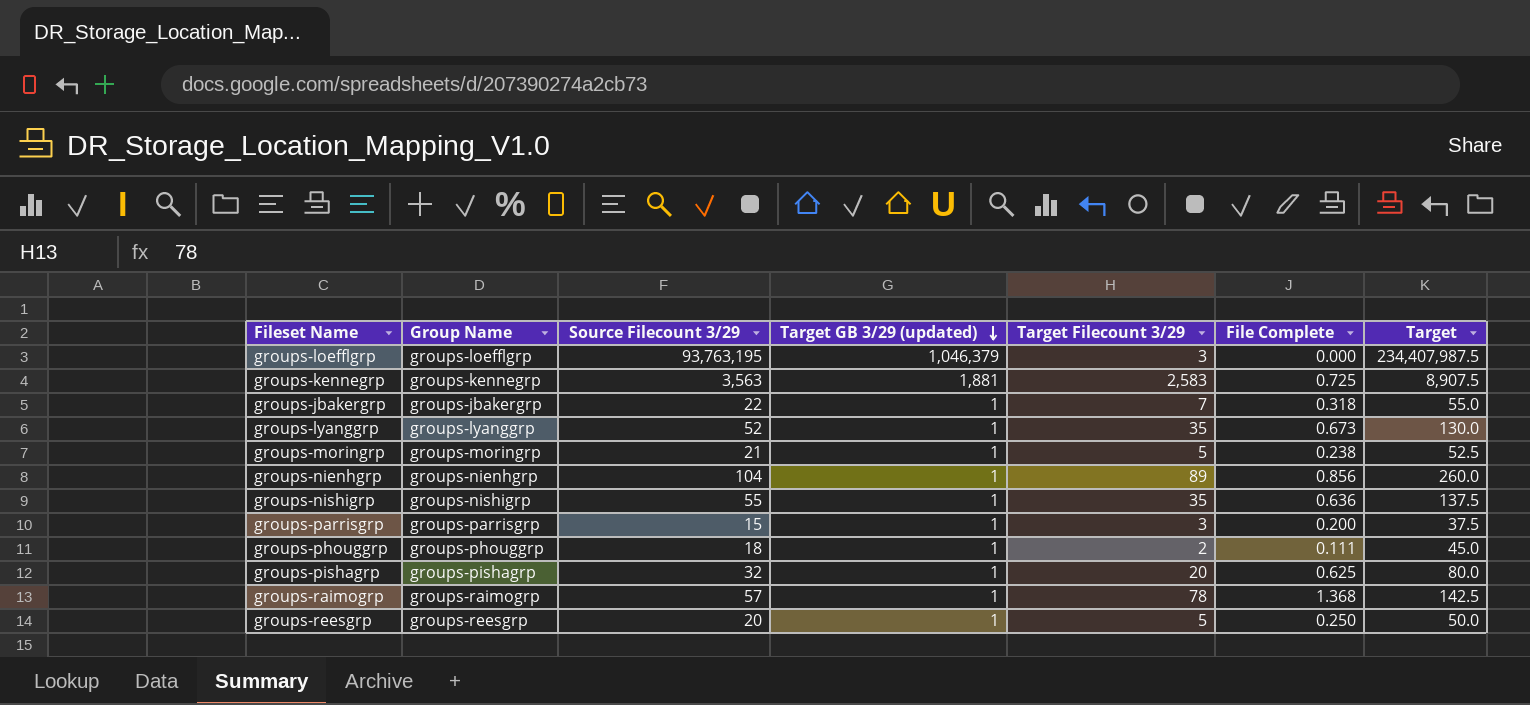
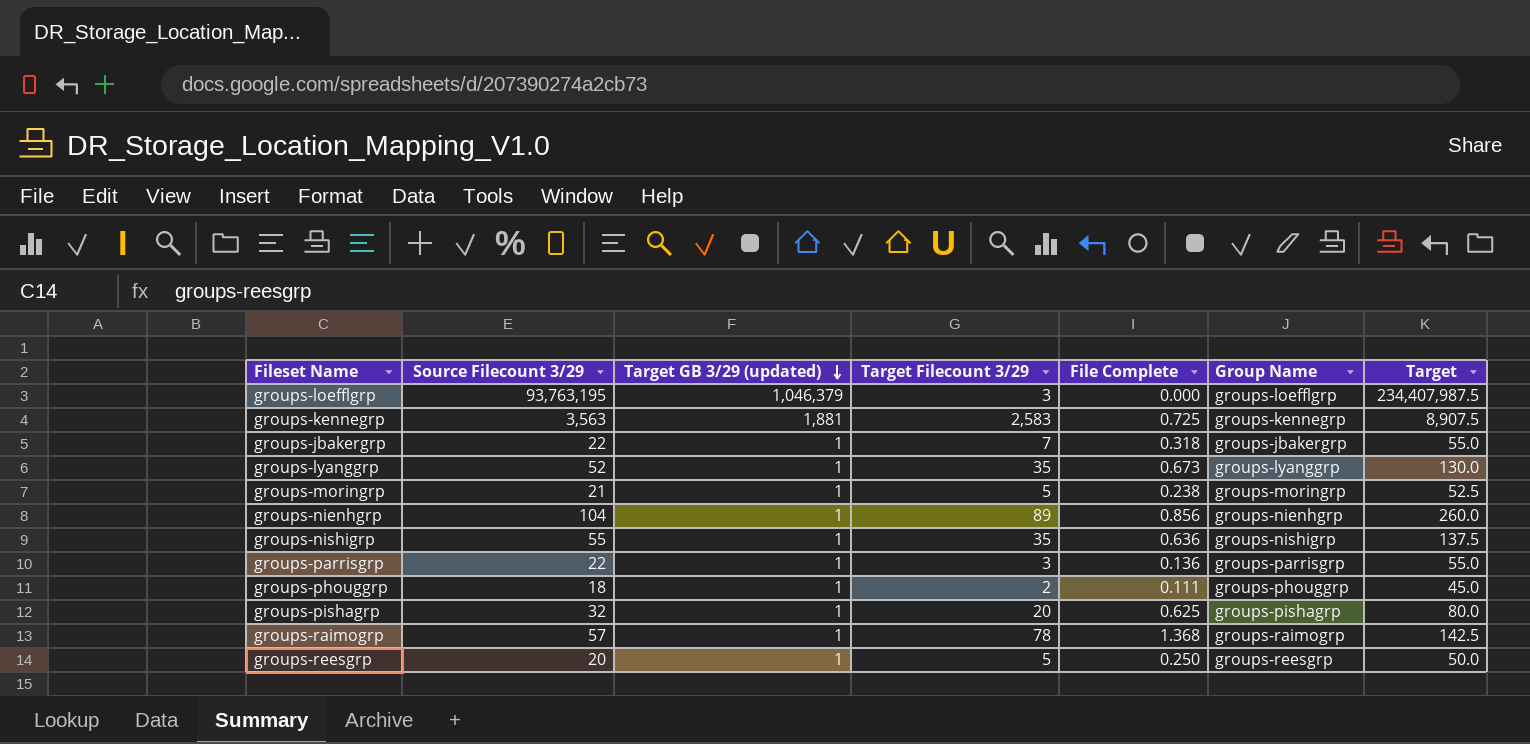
column Group Name | position: 2 -> 6
groups-parrisgrp | Source Filecount 3/29: 15 -> 22
groups-parrisgrp | File Complete: 0.200 -> 0.136
groups-parrisgrp | Target: 37.5 -> 55.0

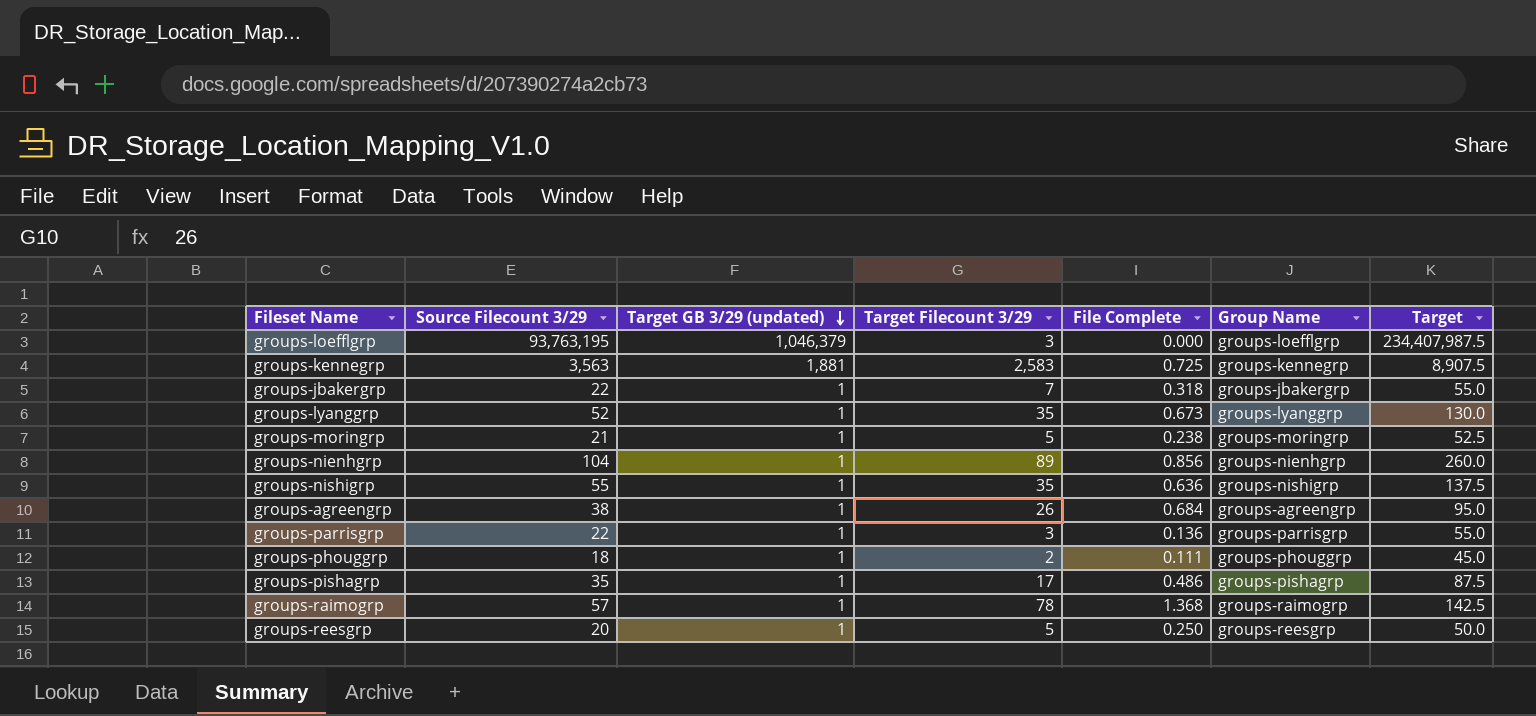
row groups-agreengrp: none -> 38 | 1 | 26 | 0.684 | groups-agreengrp | 95.0
groups-pishagrp | Source Filecount 3/29: 32 -> 35
groups-pishagrp | Target Filecount 3/29: 20 -> 17
groups-pishagrp | File Complete: 0.625 -> 0.486
groups-pishagrp | Target: 80.0 -> 87.5

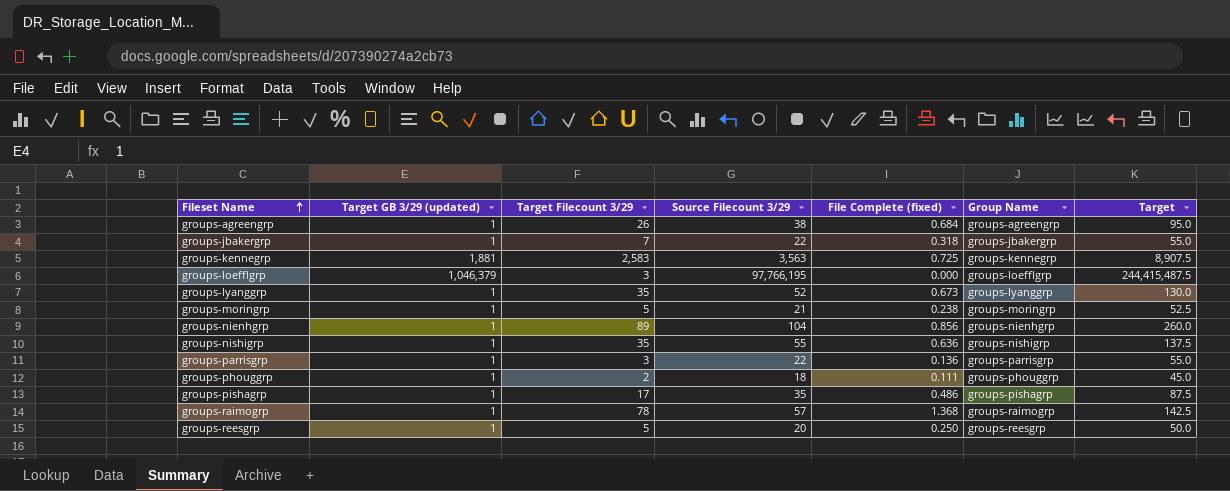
row order: Target GB 3/29 (updated) descending -> Fileset Name ascending
column Source Filecount 3/29 | position: 2 -> 4
column name: File Complete -> File Complete (fixed)
groups-loefflgrp | Source Filecount 3/29: 93,763,195 -> 97,766,195
groups-loefflgrp | Target: 234,407,987.5 -> 244,415,487.5

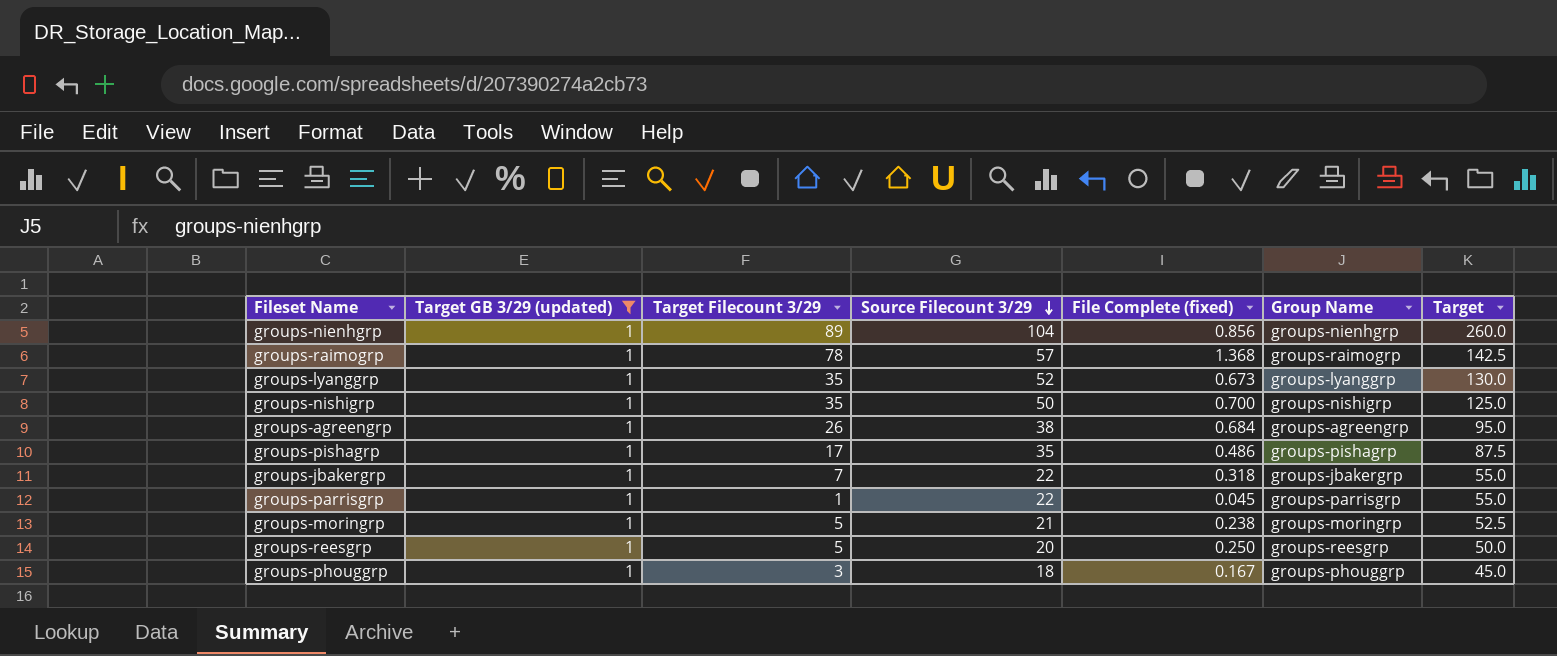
filter: none -> Target GB 3/29 (updated) = 1
row order: Fileset Name ascending -> Source Filecount 3/29 descending
groups-nishigrp | Source Filecount 3/29: 55 -> 50
groups-nishigrp | File Complete (fixed): 0.636 -> 0.700
groups-nishigrp | Target: 137.5 -> 125.0
groups-parrisgrp | Target Filecount 3/29: 3 -> 1
groups-parrisgrp | File Complete (fixed): 0.136 -> 0.045
groups-phouggrp | Target Filecount 3/29: 2 -> 3
groups-phouggrp | File Complete (fixed): 0.111 -> 0.167

